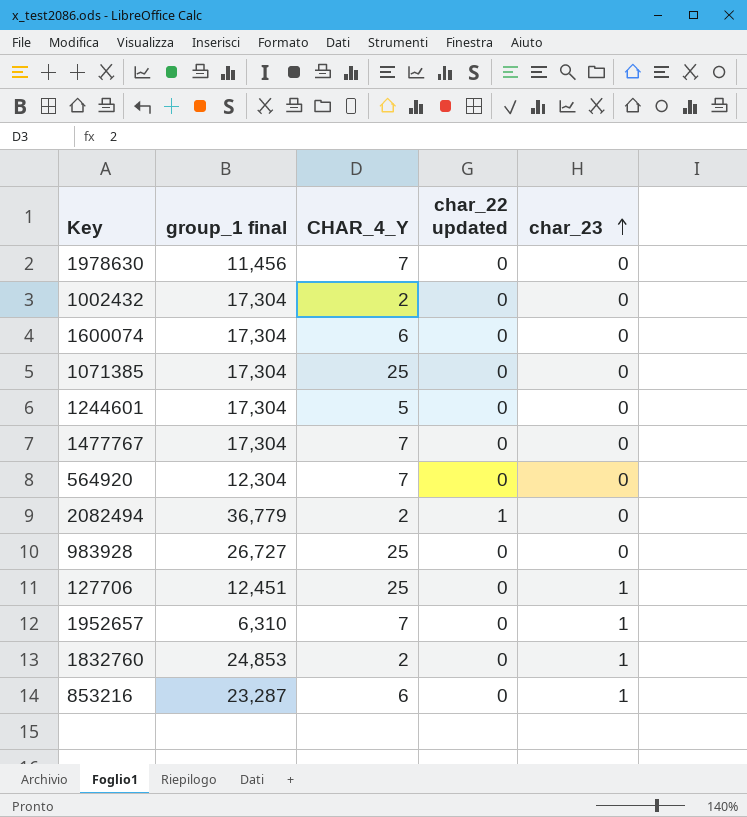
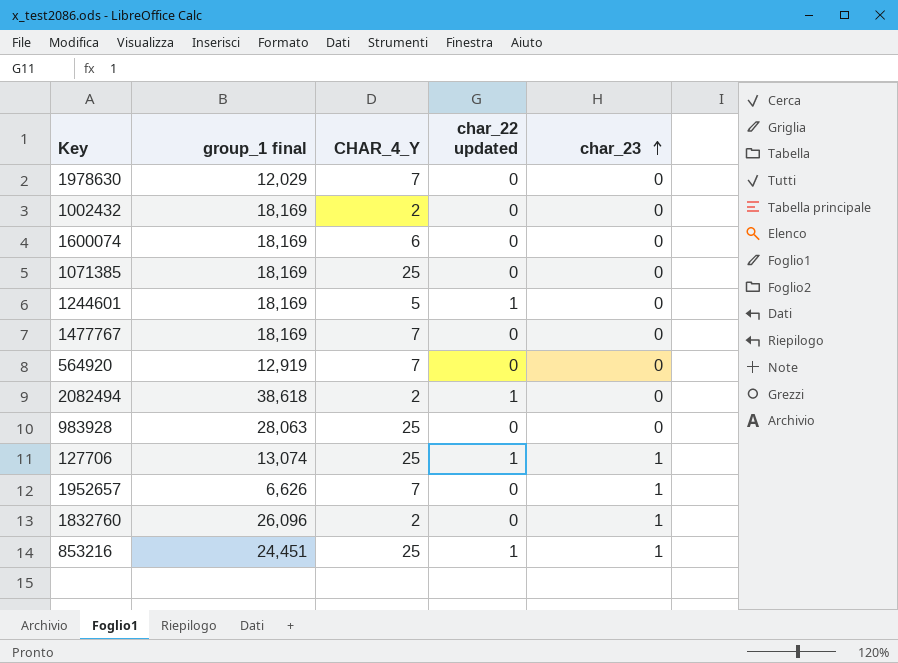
1978630 | group_1 final: 11,456 -> 12,029
1002432 | group_1 final: 17,304 -> 18,169
1600074 | group_1 final: 17,304 -> 18,169
1071385 | group_1 final: 17,304 -> 18,169
1244601 | group_1 final: 17,304 -> 18,169
1244601 | char_22 updated: 0 -> 1
1477767 | group_1 final: 17,304 -> 18,169
564920 | group_1 final: 12,304 -> 12,919
2082494 | group_1 final: 36,779 -> 38,618
983928 | group_1 final: 26,727 -> 28,063
127706 | group_1 final: 12,451 -> 13,074
127706 | char_22 updated: 0 -> 1
1952657 | group_1 final: 6,310 -> 6,626
1832760 | group_1 final: 24,853 -> 26,096
853216 | group_1 final: 23,287 -> 24,451
853216 | CHAR_4_Y: 6 -> 25
853216 | char_22 updated: 0 -> 1

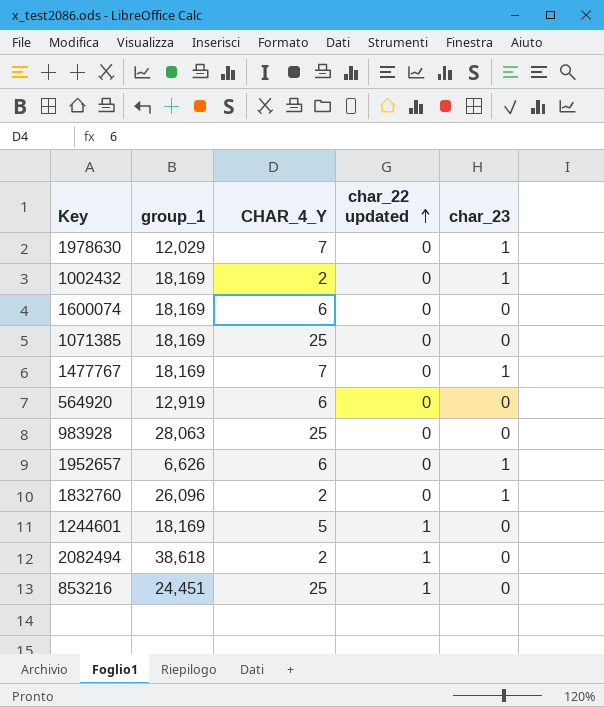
row order: char_23 ascending -> char_22 updated ascending
column name: group_1 final -> group_1
row 127706: 13,074 | 25 | 1 | 1 -> none
1978630 | char_23: 0 -> 1
1002432 | char_23: 0 -> 1
1477767 | char_23: 0 -> 1
564920 | CHAR_4_Y: 7 -> 6
1952657 | CHAR_4_Y: 7 -> 6
853216 | char_23: 1 -> 0

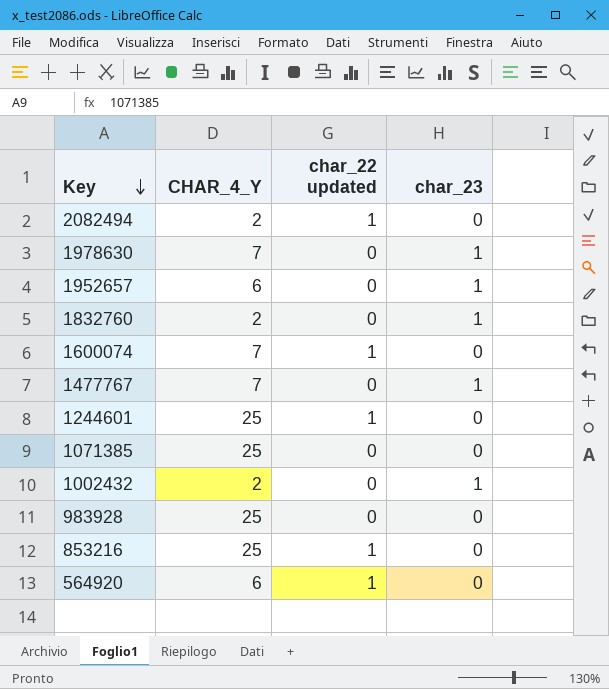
row order: char_22 updated ascending -> Key descending
column group_1 | position: 2 -> none
1600074 | CHAR_4_Y: 6 -> 7
1600074 | char_22 updated: 0 -> 1
1244601 | CHAR_4_Y: 5 -> 25
564920 | char_22 updated: 0 -> 1

